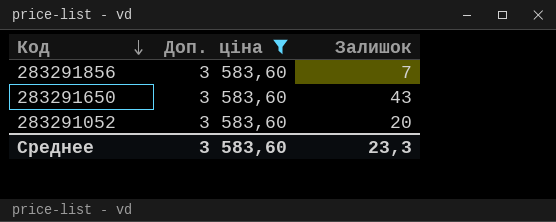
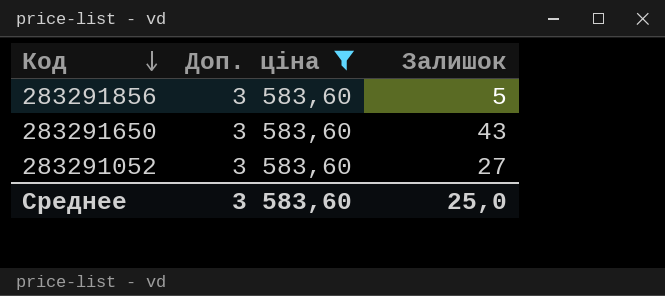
283291856 | Залишок: 7 -> 5
283291052 | Залишок: 20 -> 27
Среднее | Залишок: 23,3 -> 25,0

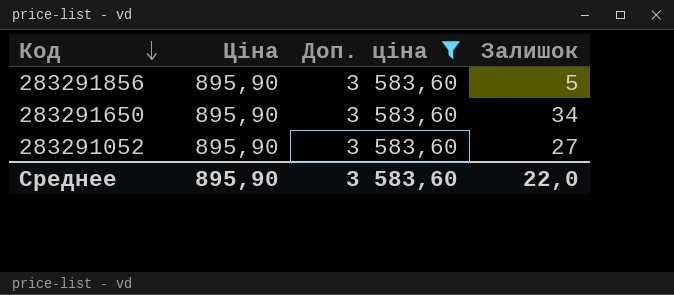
column Ціна | position: none -> 2
283291650 | Залишок: 43 -> 34
Среднее | Залишок: 25,0 -> 22,0

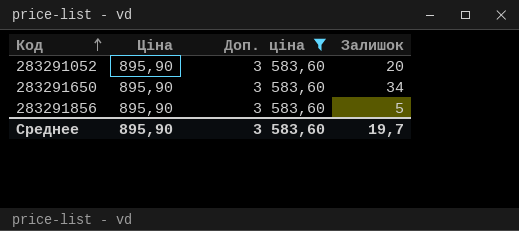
row order: Код descending -> Код ascending
283291052 | Залишок: 27 -> 20
Среднее | Залишок: 22,0 -> 19,7

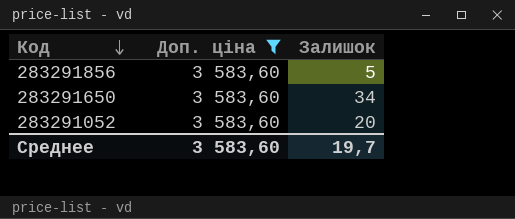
row order: Код ascending -> Код descending
column Ціна | position: 2 -> none

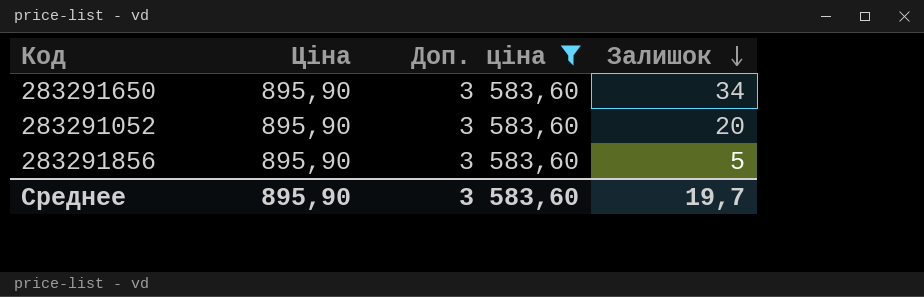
row order: Код descending -> Залишок descending
column Ціна | position: none -> 2

